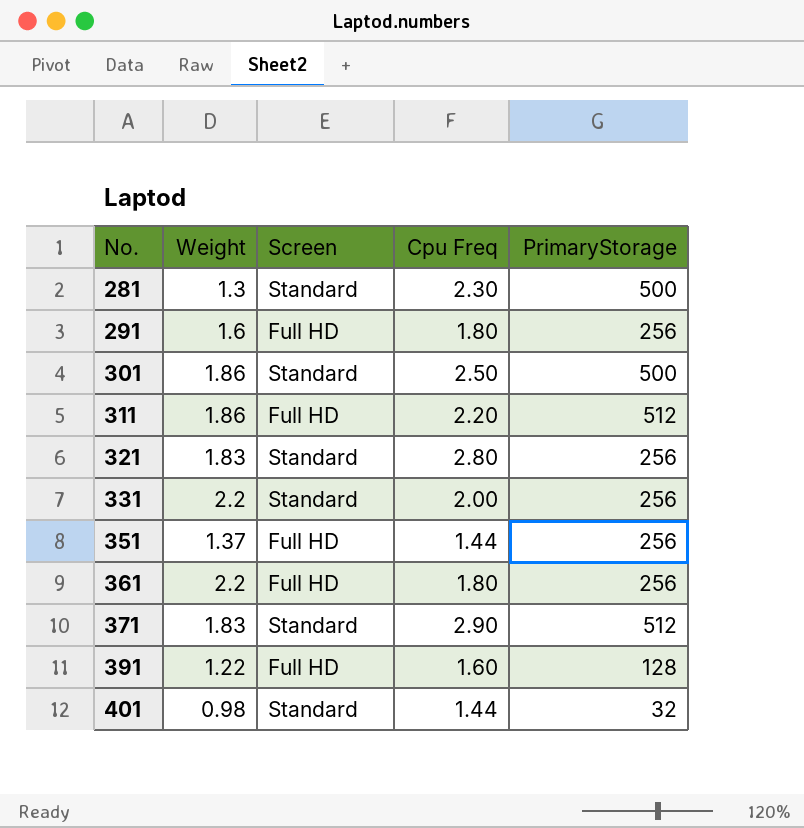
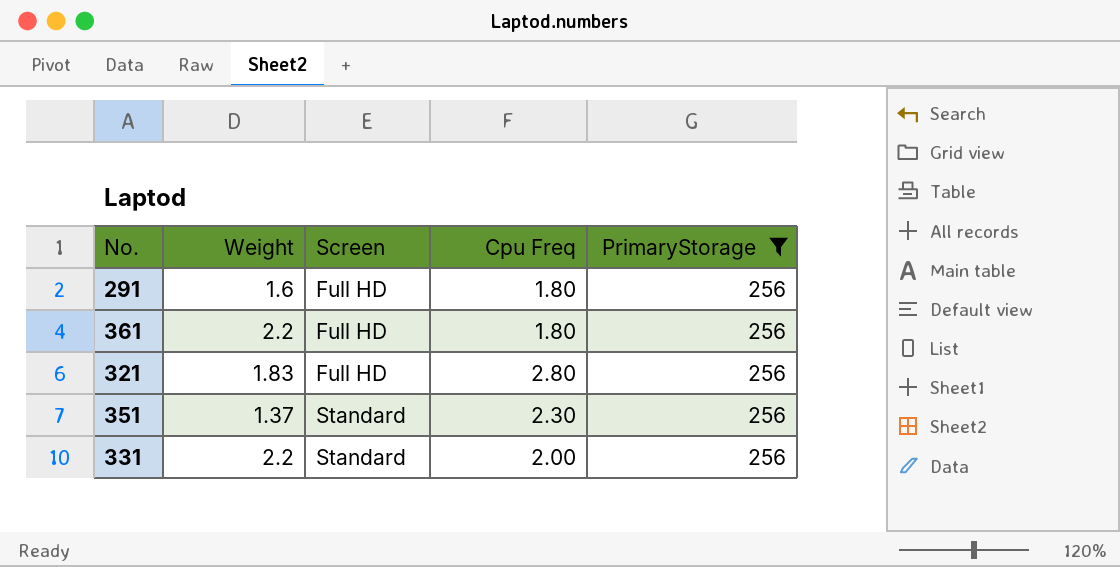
filter: none -> PrimaryStorage = 256
row order: No. ascending -> Screen ascending
321 | Screen: Standard -> Full HD
351 | Screen: Full HD -> Standard
351 | Cpu Freq: 1.44 -> 2.30

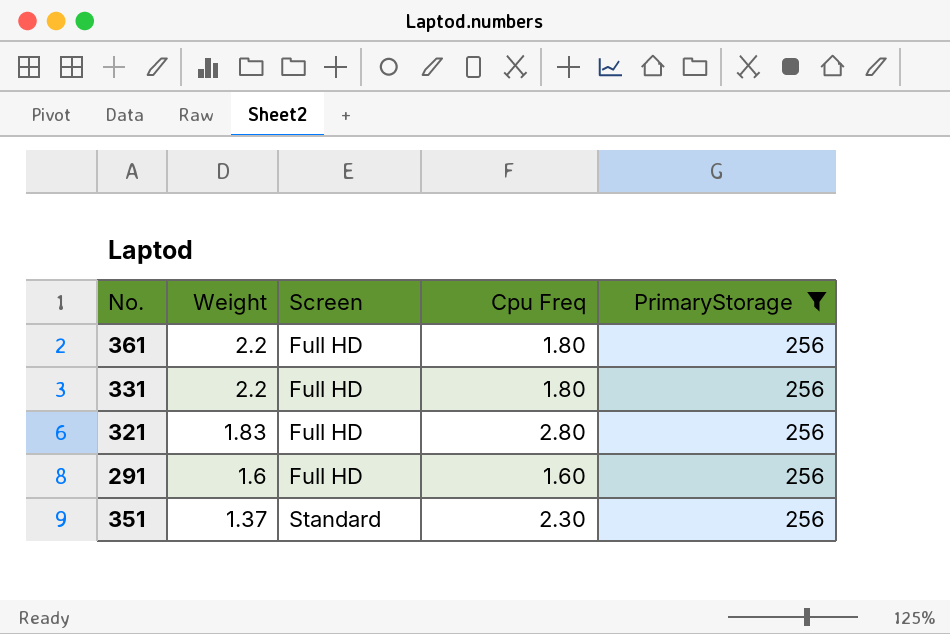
row order: Screen ascending -> Weight descending
331 | Screen: Standard -> Full HD
331 | Cpu Freq: 2.00 -> 1.80
291 | Cpu Freq: 1.80 -> 1.60

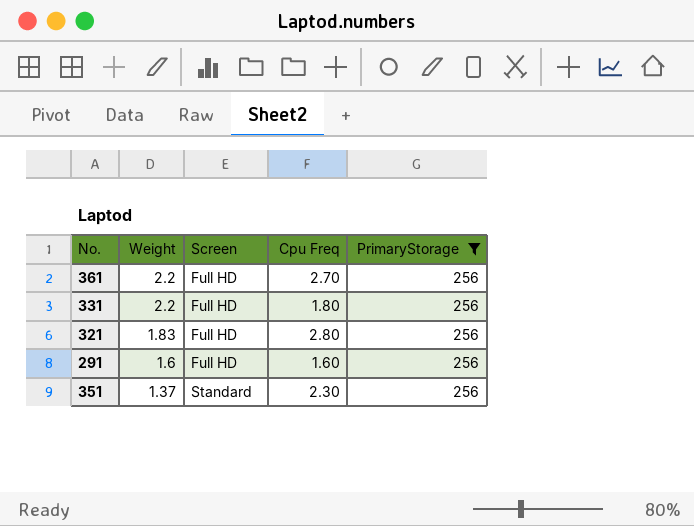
361 | Cpu Freq: 1.80 -> 2.70

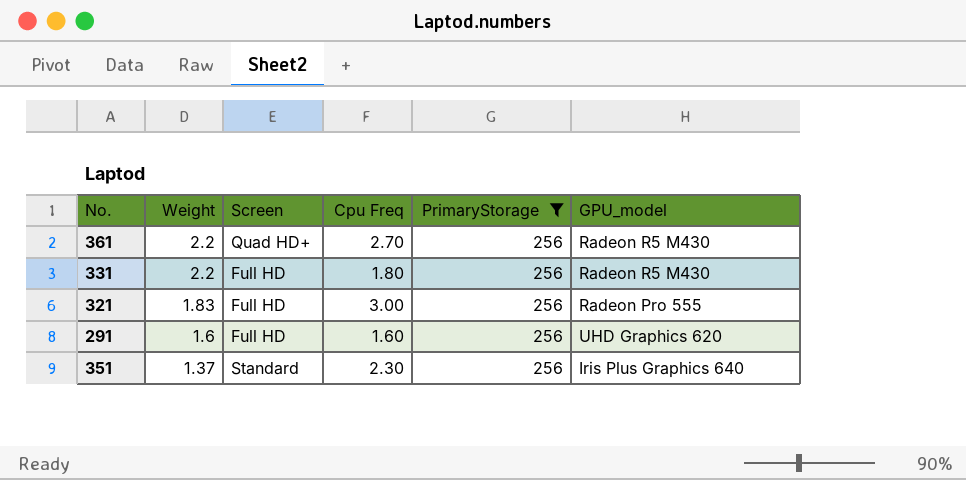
column GPU_model | position: none -> 6
361 | Screen: Full HD -> Quad HD+
321 | Cpu Freq: 2.80 -> 3.00

